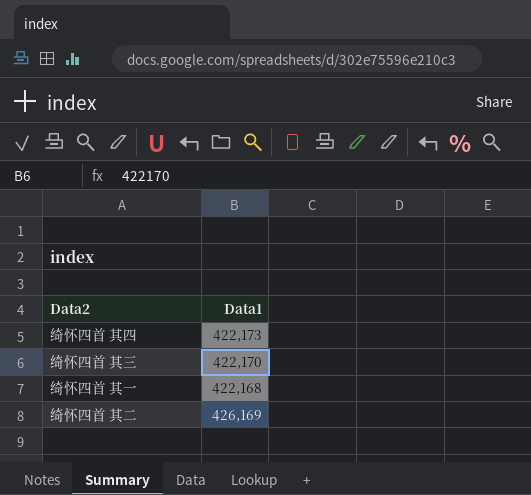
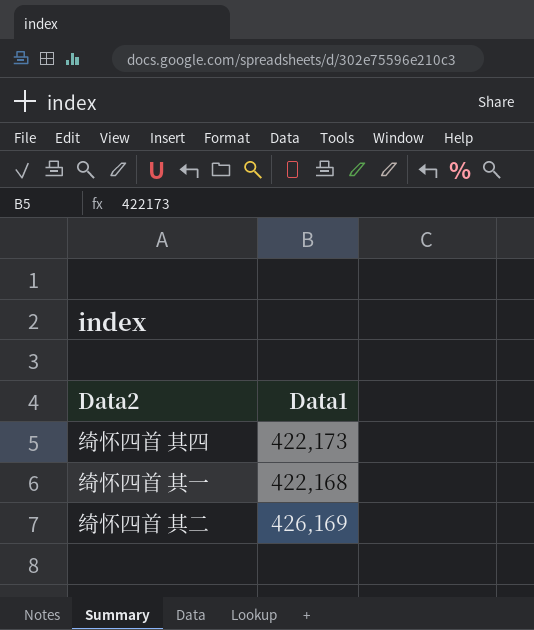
row 绮怀四首 其三: 422,170 -> none

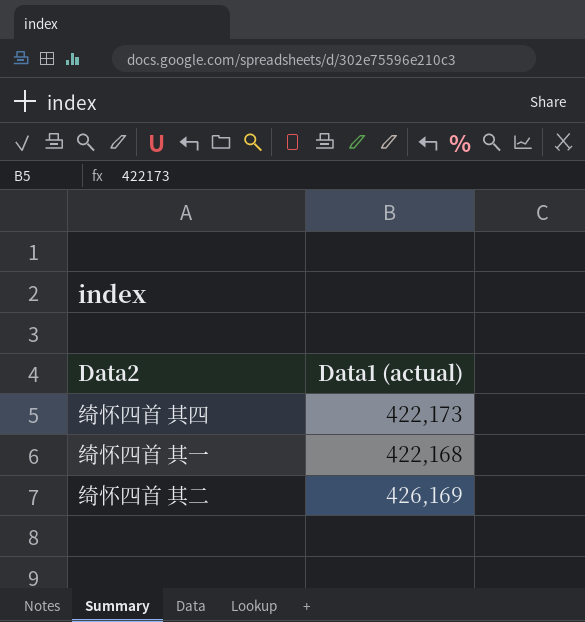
column name: Data1 -> Data1 (actual)

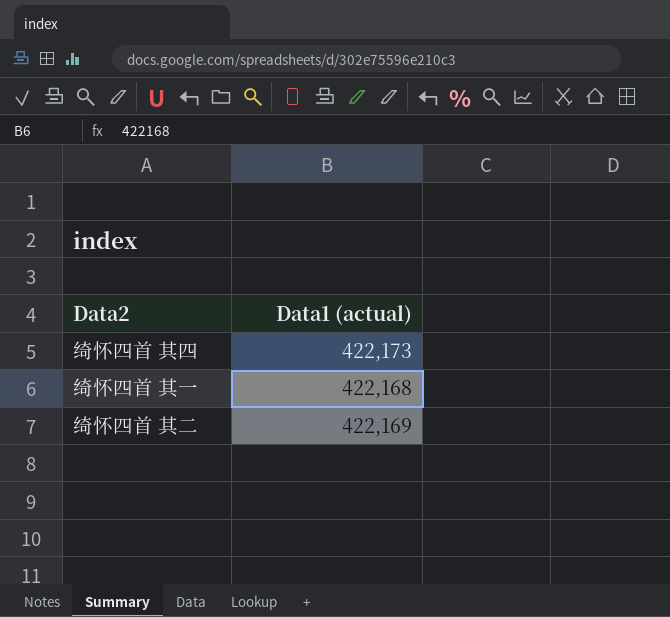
绮怀四首 其二 | Data1 (actual): 426,169 -> 422,169

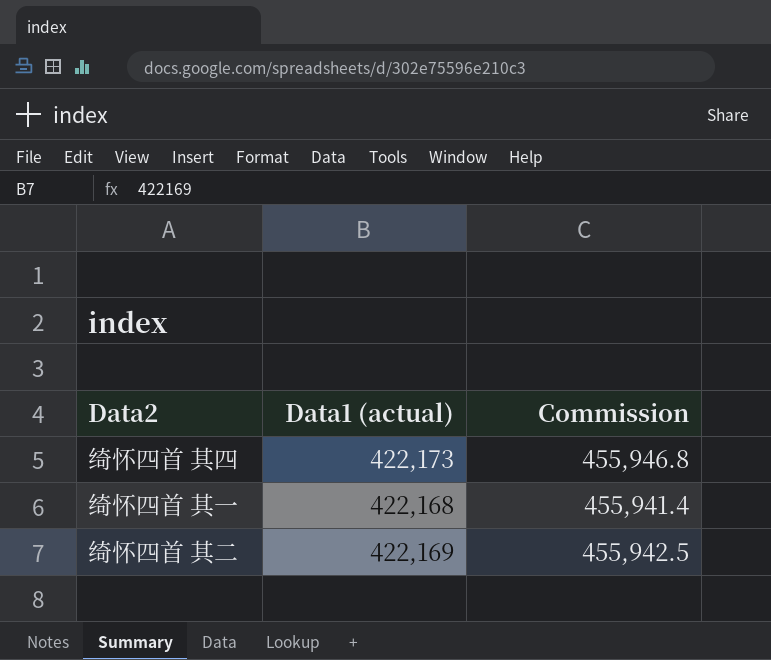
column Commission | formula: none -> [Data1 (actual)] * 1.08

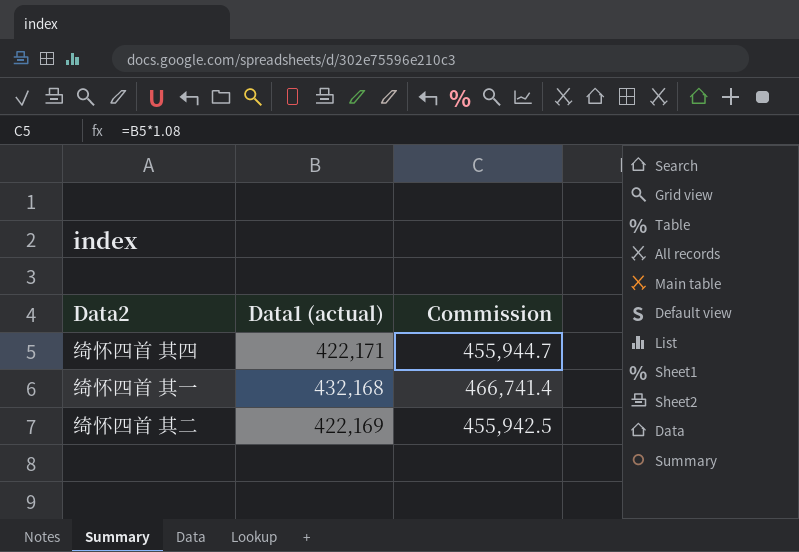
绮怀四首 其四 | Data1 (actual): 422,173 -> 422,171
绮怀四首 其四 | Commission: 455,946.8 -> 455,944.7
绮怀四首 其一 | Data1 (actual): 422,168 -> 432,168
绮怀四首 其一 | Commission: 455,941.4 -> 466,741.4

